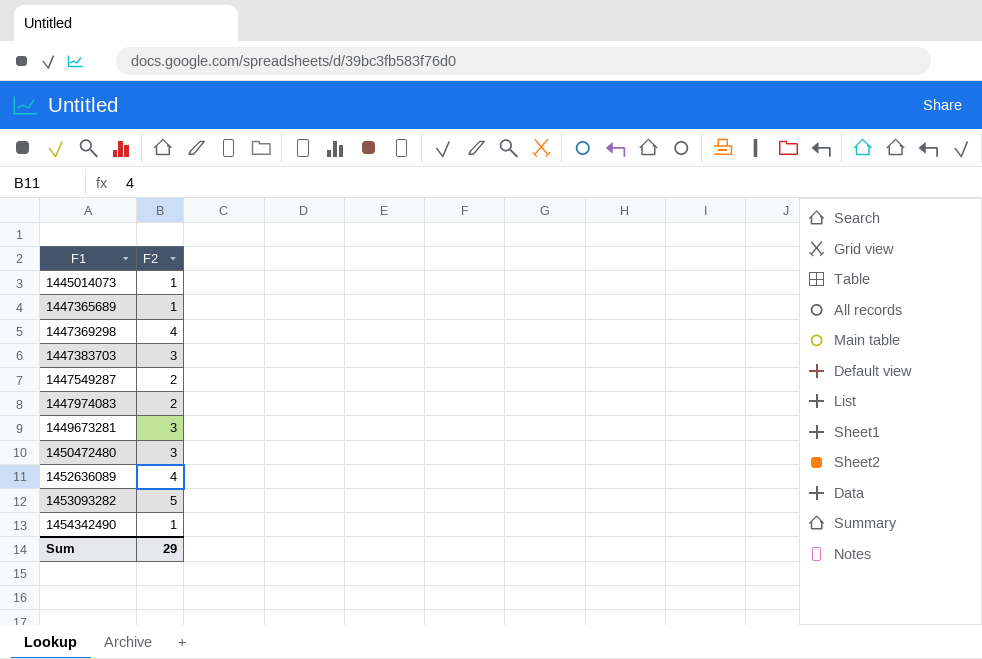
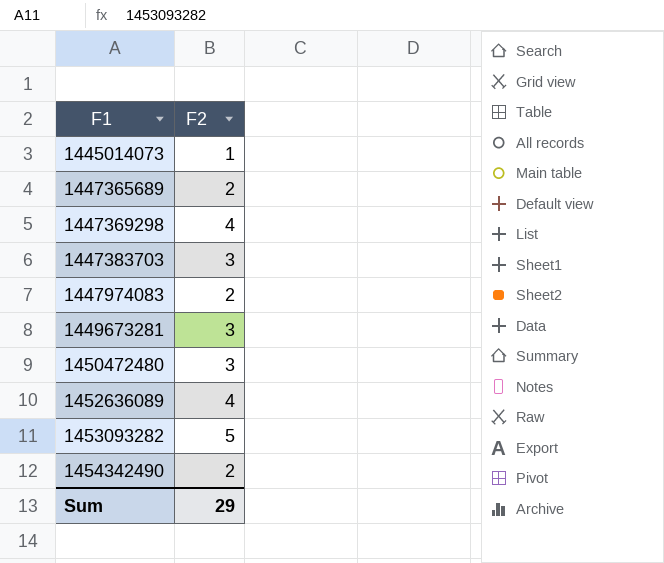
row 1447549287: 2 -> none
1447365689 | F2: 1 -> 2
1454342490 | F2: 1 -> 2

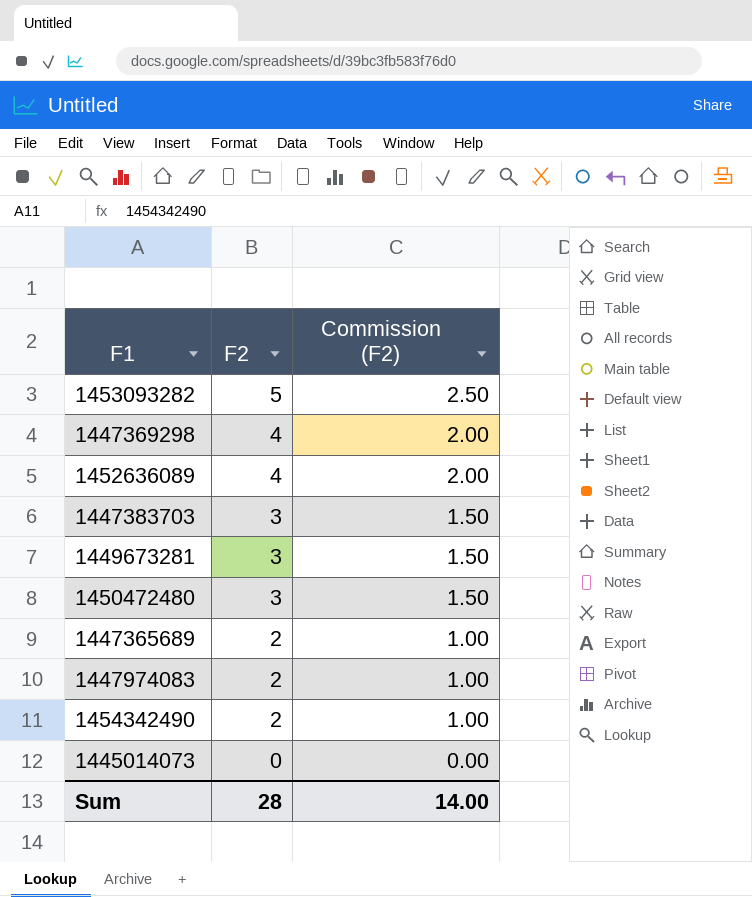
row order: F1 ascending -> F2 descending
column Commission (F2) | formula: none -> [F2] * 0.5
1445014073 | F2: 1 -> 0
Sum | F2: 29 -> 28

